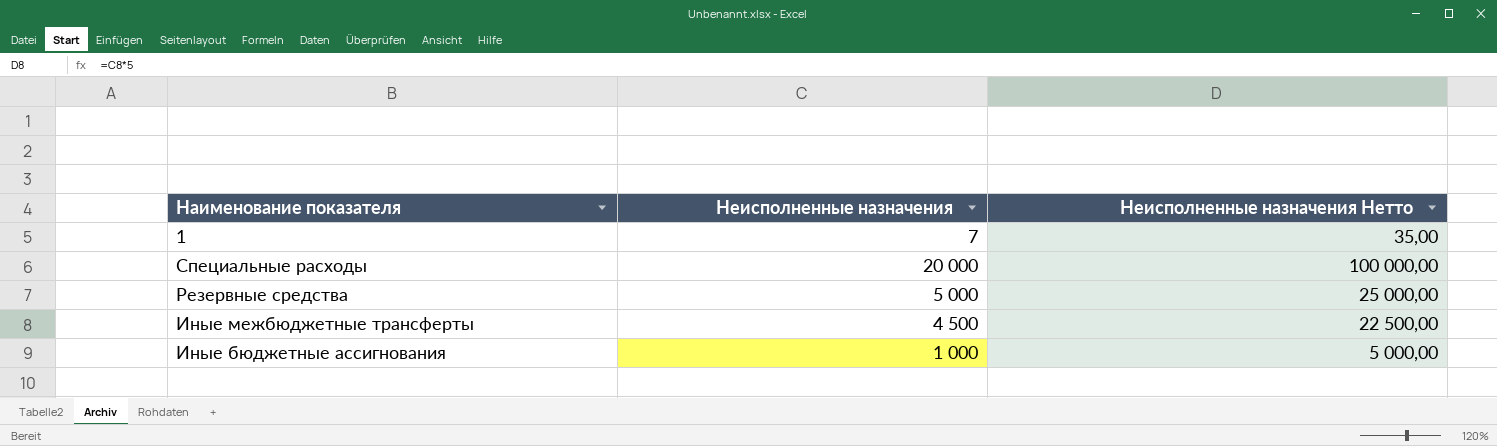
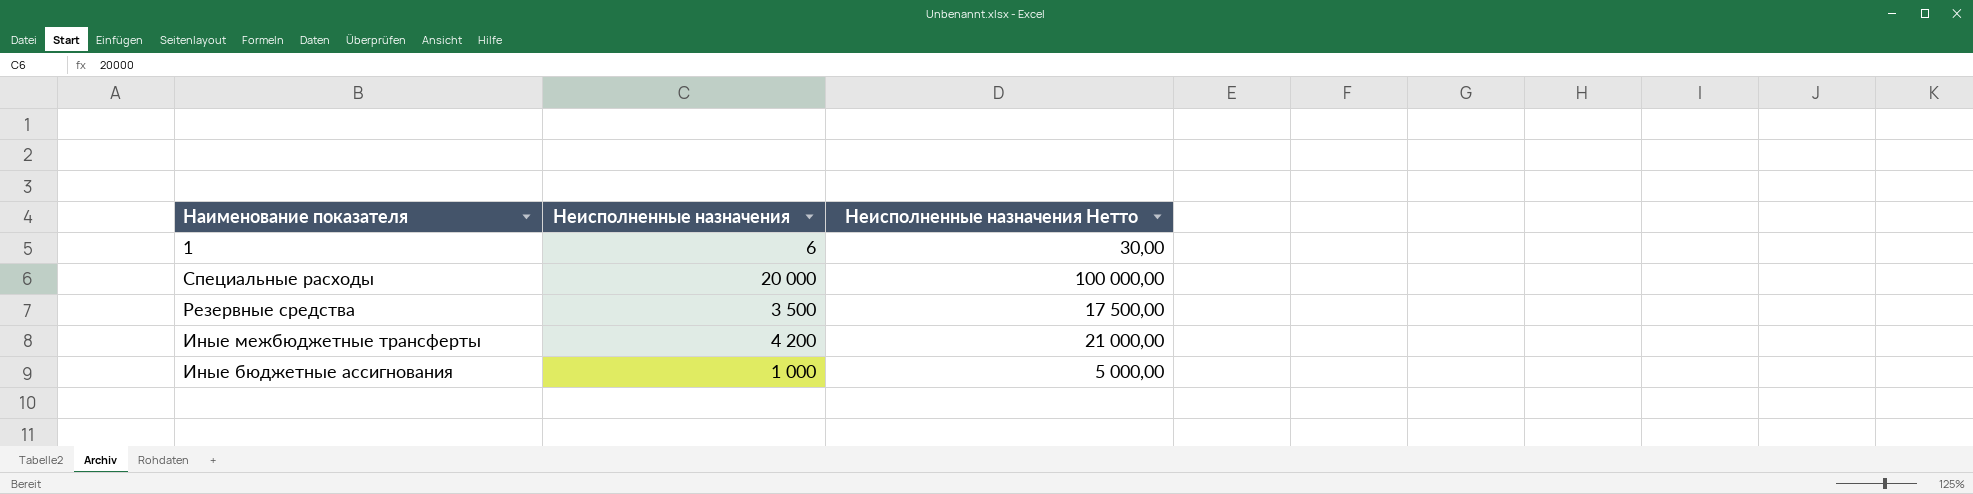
1 | Неисполненные назначения: 7 -> 6
1 | Неисполненные назначения Нетто: 35,00 -> 30,00
Резервные средства | Неисполненные назначения: 5 000 -> 3 500
Резервные средства | Неисполненные назначения Нетто: 25 000,00 -> 17 500,00
Иные межбюджетные трансферты | Неисполненные назначения: 4 500 -> 4 200
Иные межбюджетные трансферты | Неисполненные назначения Нетто: 22 500,00 -> 21 000,00

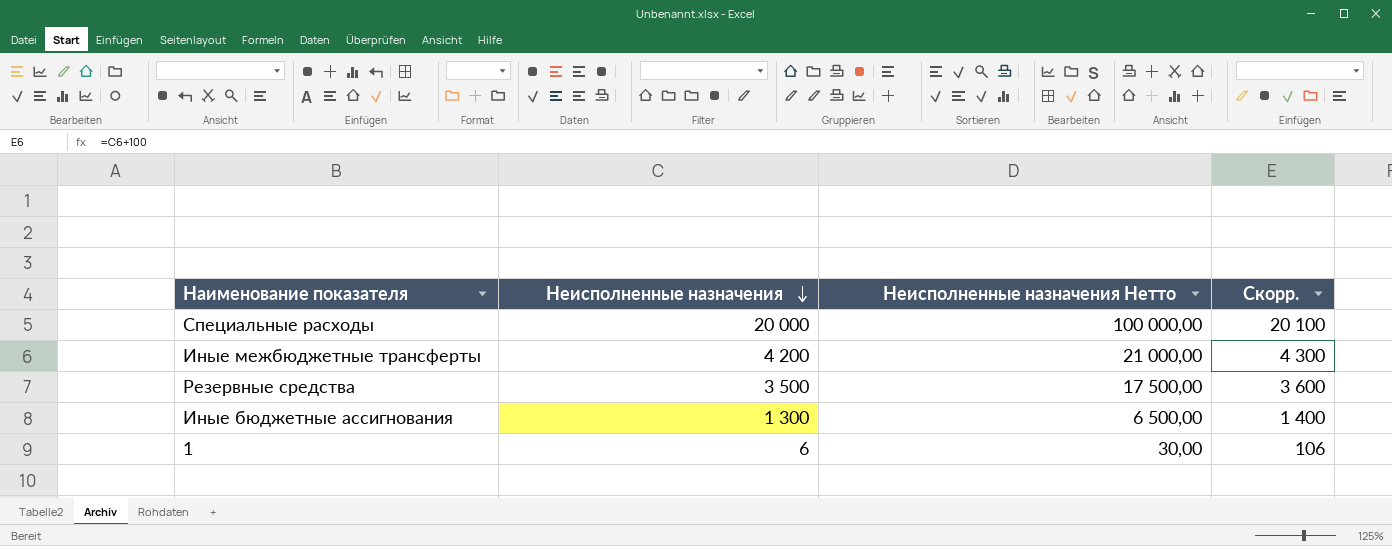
row order: none -> Неисполненные назначения descending
column Скорр. | formula: none -> [Неисполненные назначения] + 100
Иные бюджетные ассигнования | Неисполненные назначения: 1 000 -> 1 300
Иные бюджетные ассигнования | Неисполненные назначения Нетто: 5 000,00 -> 6 500,00

